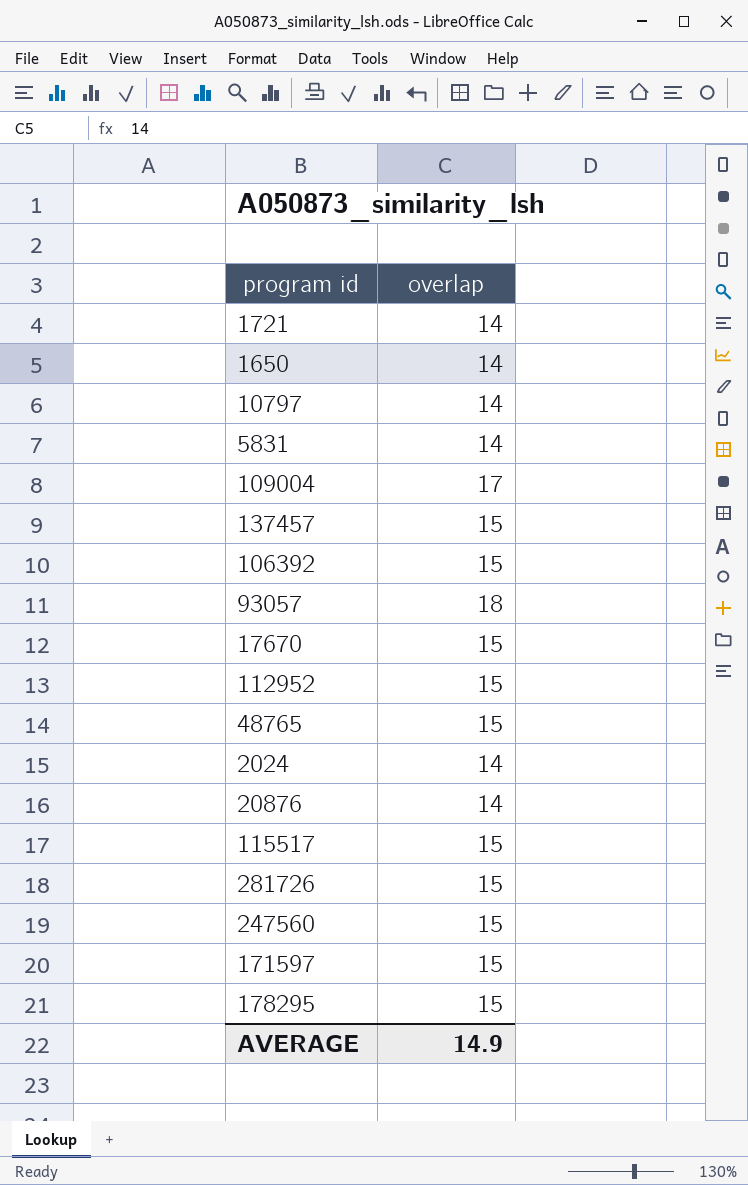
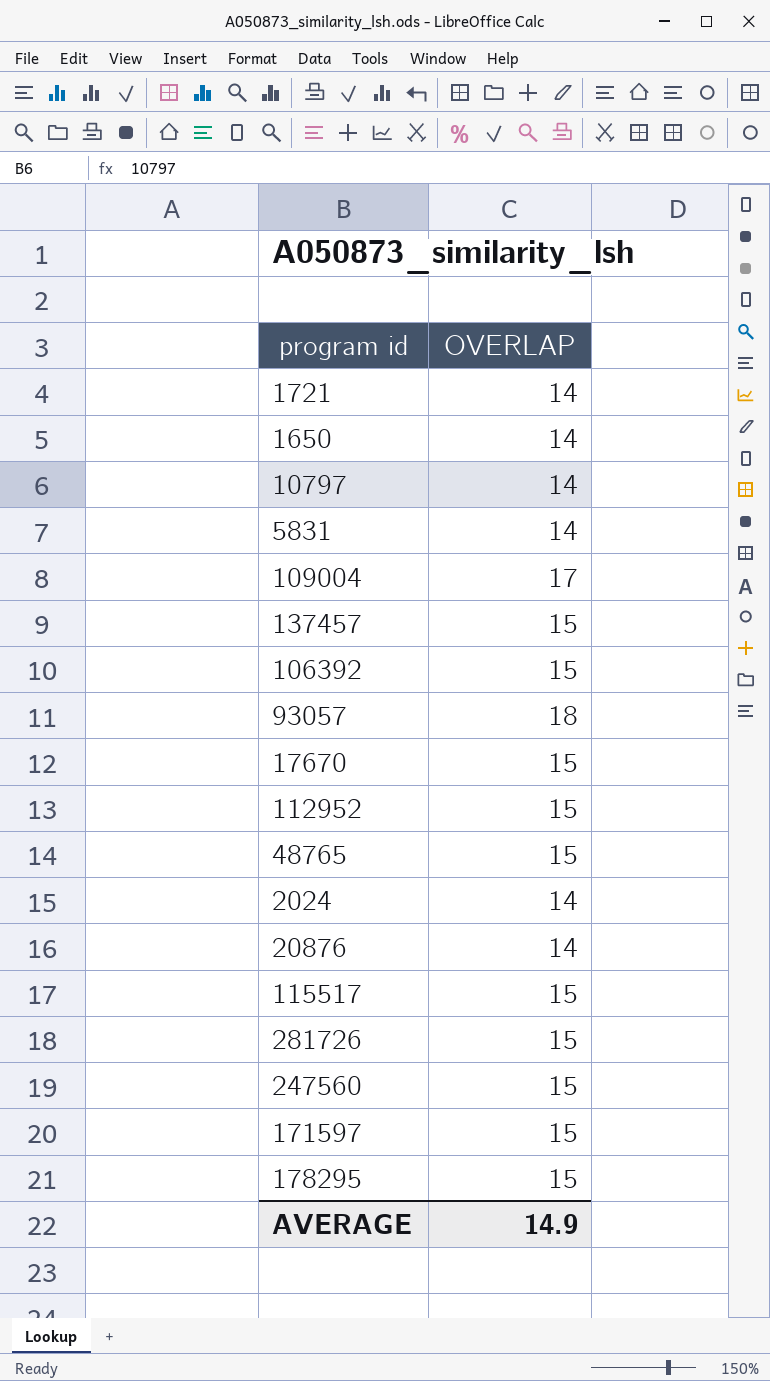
column name: overlap -> OVERLAP

